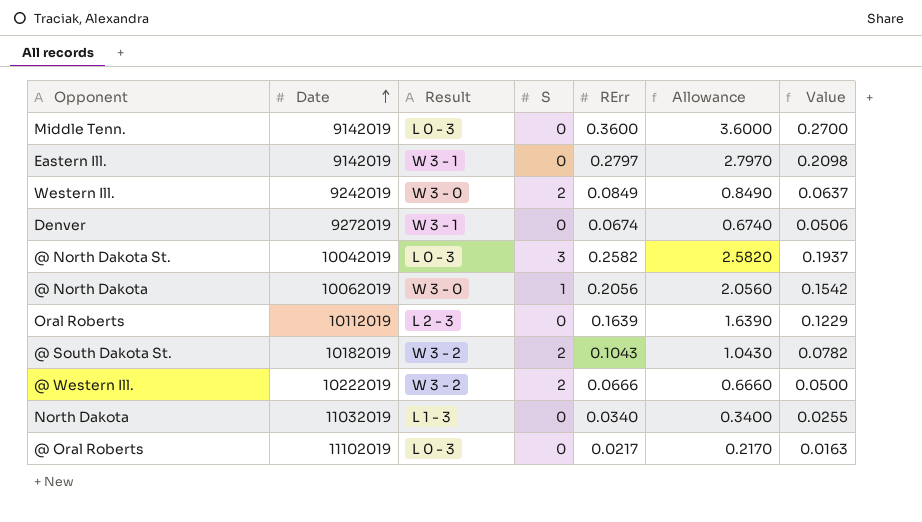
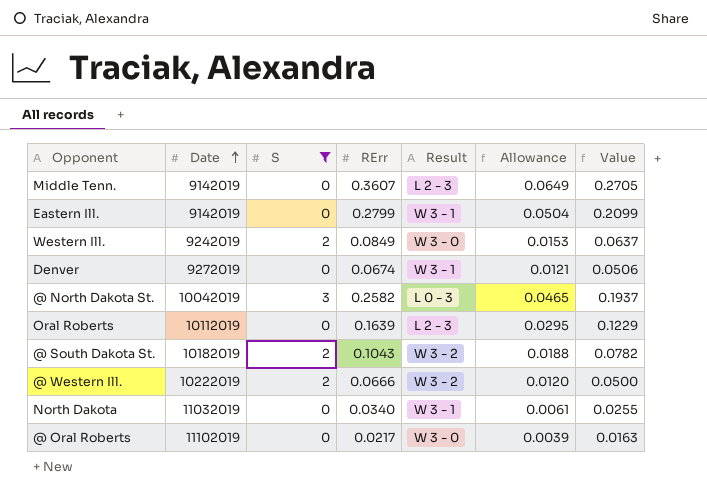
filter: none -> S != 1
column Result | position: 3 -> 5
column Allowance | formula: [RErr] * 10 -> [RErr] * 0.18
Middle Tenn. | RErr: 0.3600 -> 0.3607
Middle Tenn. | Result: L 0 - 3 -> L 2 - 3
Middle Tenn. | Value: 0.2700 -> 0.2705
Eastern Ill. | RErr: 0.2797 -> 0.2799
Eastern Ill. | Value: 0.2098 -> 0.2099
North Dakota | Result: L 1 - 3 -> W 3 - 1
@ Oral Roberts | Result: L 0 - 3 -> W 3 - 0

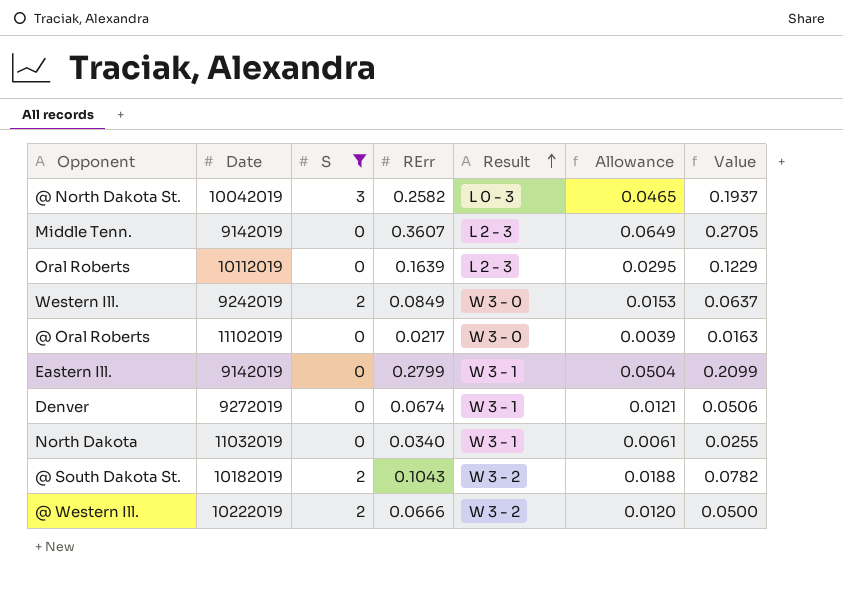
row order: Date ascending -> Result ascending

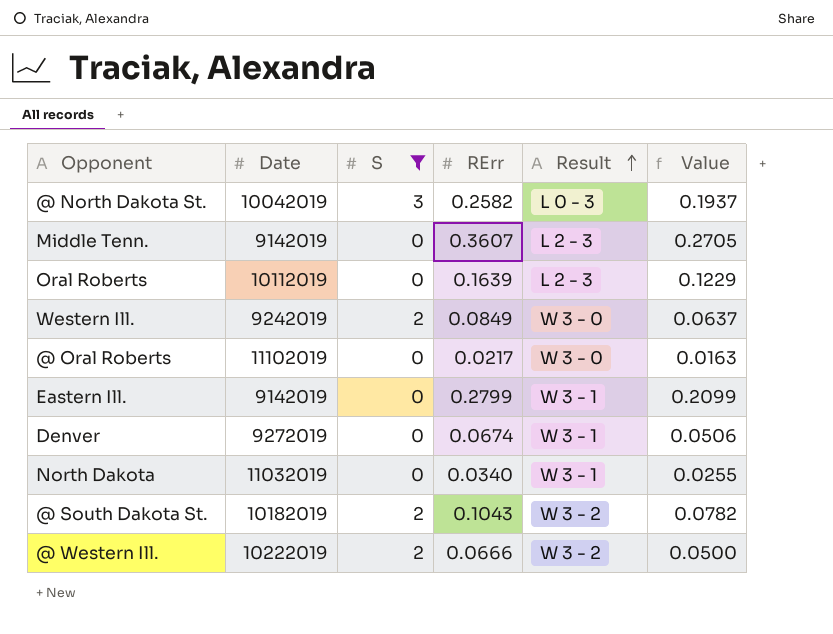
column Allowance | formula: [RErr] * 0.18 -> none

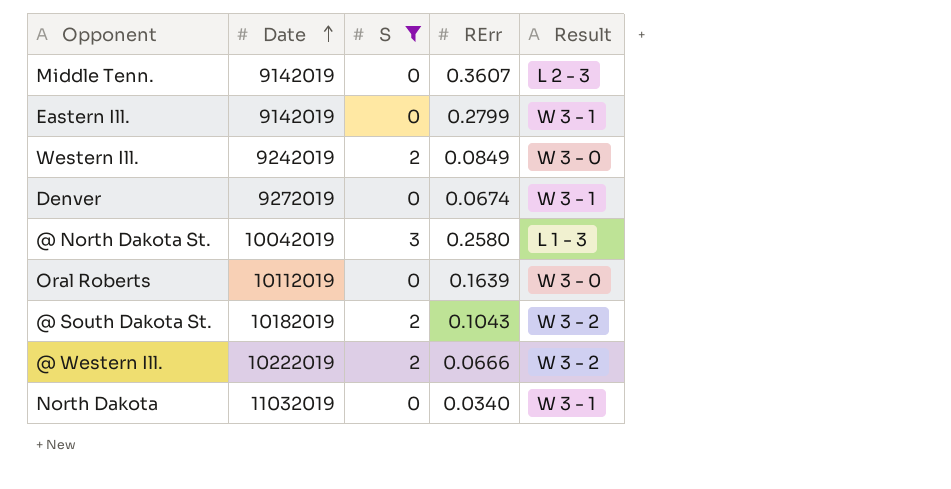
row order: Result ascending -> Date ascending
column Value | formula: [RErr] * 0.75 -> none
row @ Oral Roberts: 11102019 | 0 | 0.0217 | W 3 - 0 | 0.0163 -> none
@ North Dakota St. | RErr: 0.2582 -> 0.2580
@ North Dakota St. | Result: L 0 - 3 -> L 1 - 3
Oral Roberts | Result: L 2 - 3 -> W 3 - 0

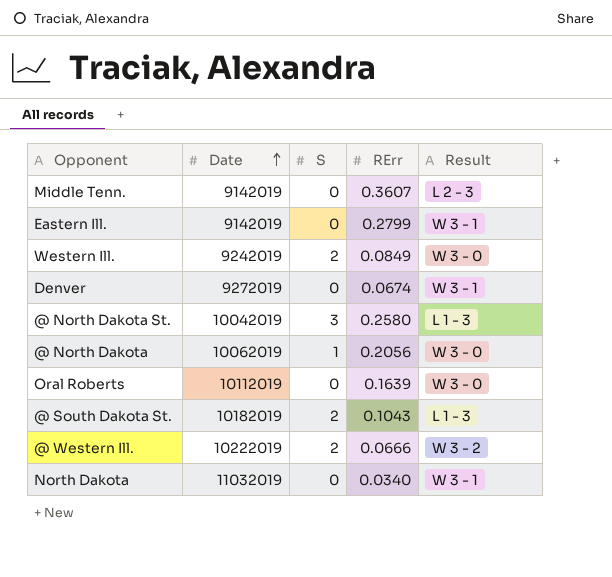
filter: S != 1 -> none
@ South Dakota St. | Result: W 3 - 2 -> L 1 - 3

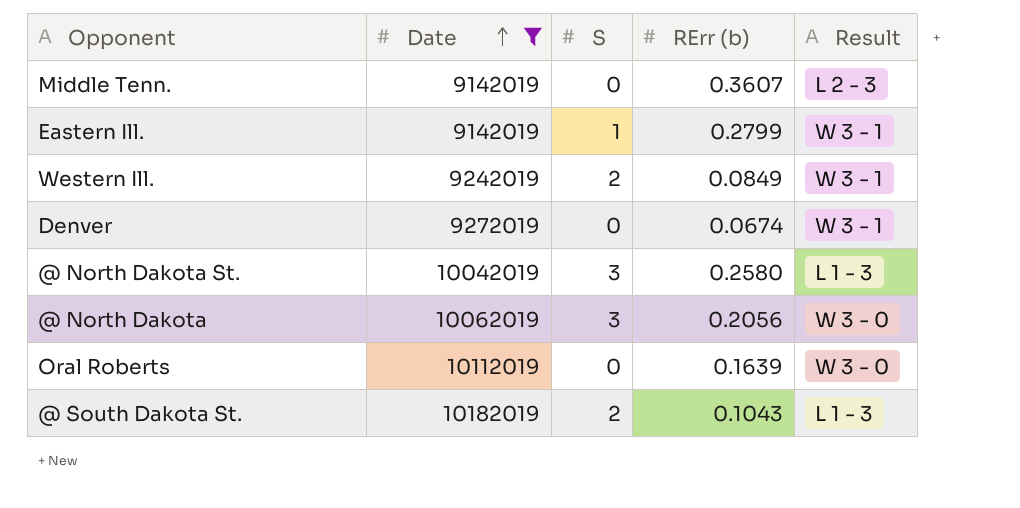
filter: none -> Date <= 10182019
column name: RErr -> RErr (b)
Eastern Ill. | S: 0 -> 1
Western Ill. | Result: W 3 - 0 -> W 3 - 1
@ North Dakota | S: 1 -> 3

